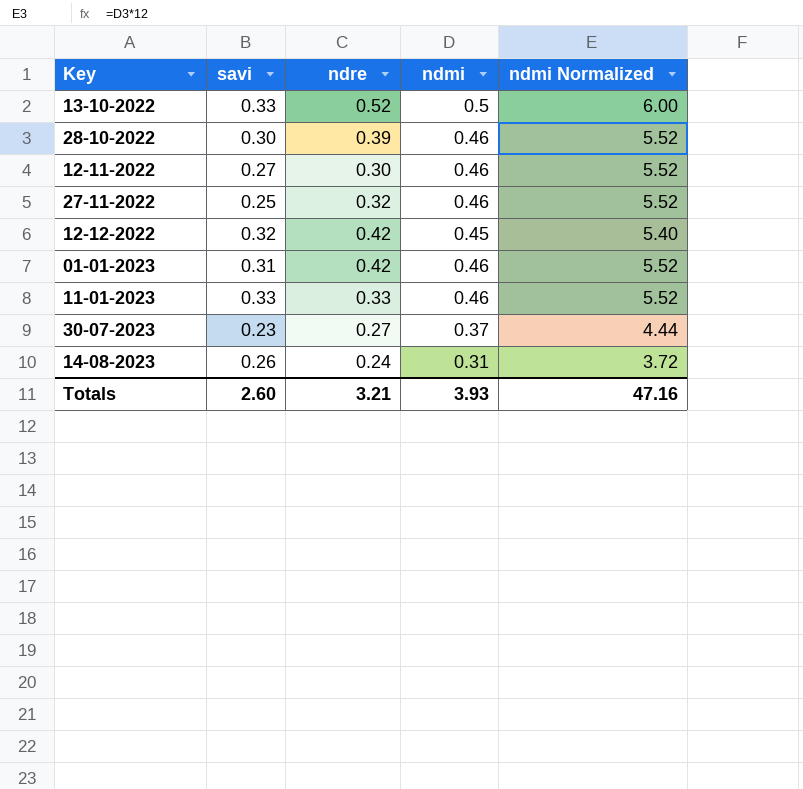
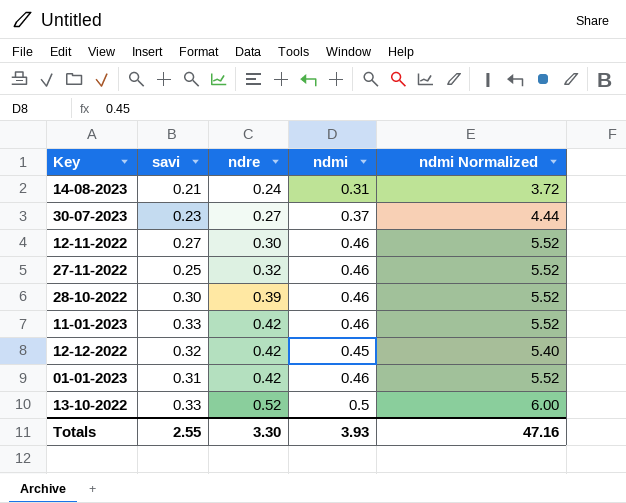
row order: Key ascending -> ndre ascending
14-08-2023 | savi: 0.26 -> 0.21
11-01-2023 | ndre: 0.33 -> 0.42
Totals | savi: 2.60 -> 2.55
Totals | ndre: 3.21 -> 3.30

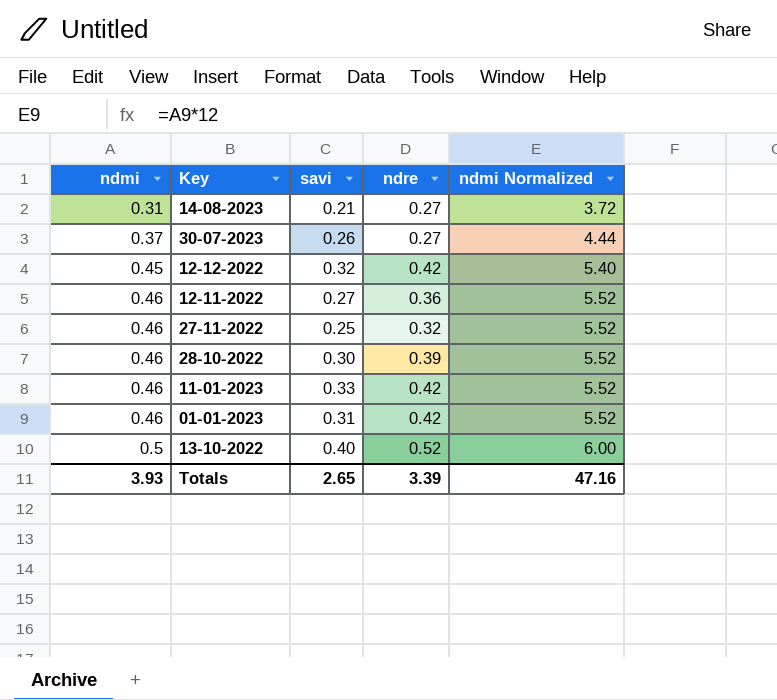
row order: ndre ascending -> ndmi ascending
column ndmi | position: 4 -> 1
14-08-2023 | ndre: 0.24 -> 0.27
30-07-2023 | savi: 0.23 -> 0.26
12-11-2022 | ndre: 0.30 -> 0.36
13-10-2022 | savi: 0.33 -> 0.40
Totals | savi: 2.55 -> 2.65
Totals | ndre: 3.30 -> 3.39

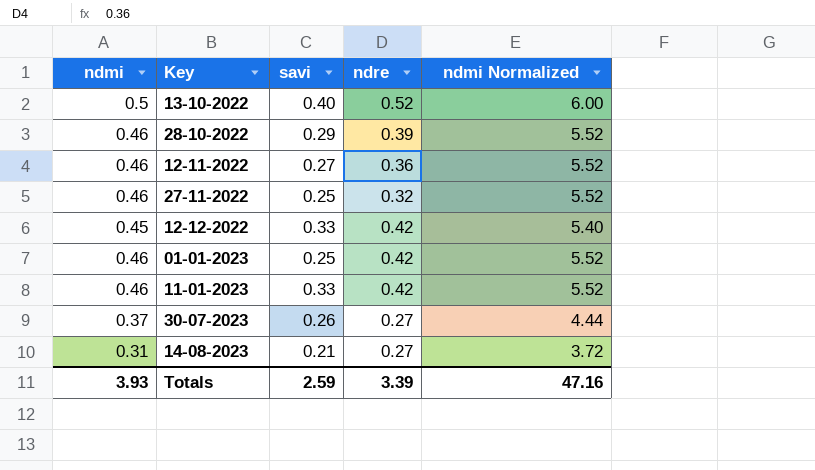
row order: ndmi ascending -> Key ascending
28-10-2022 | savi: 0.30 -> 0.29
12-12-2022 | savi: 0.32 -> 0.33
01-01-2023 | savi: 0.31 -> 0.25
Totals | savi: 2.65 -> 2.59

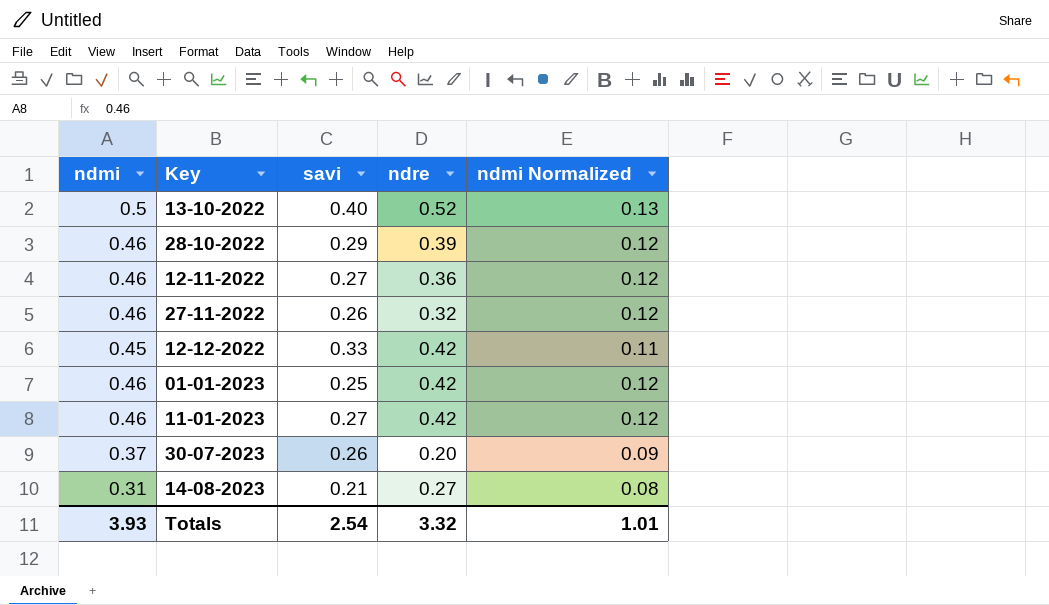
column ndmi Normalized | formula: [ndmi] * 12 -> [ndmi] * 0.25
27-11-2022 | savi: 0.25 -> 0.26
11-01-2023 | savi: 0.33 -> 0.27
30-07-2023 | ndre: 0.27 -> 0.20
Totals | savi: 2.59 -> 2.54
Totals | ndre: 3.39 -> 3.32
Totals | ndmi Normalized: 47.16 -> 1.01

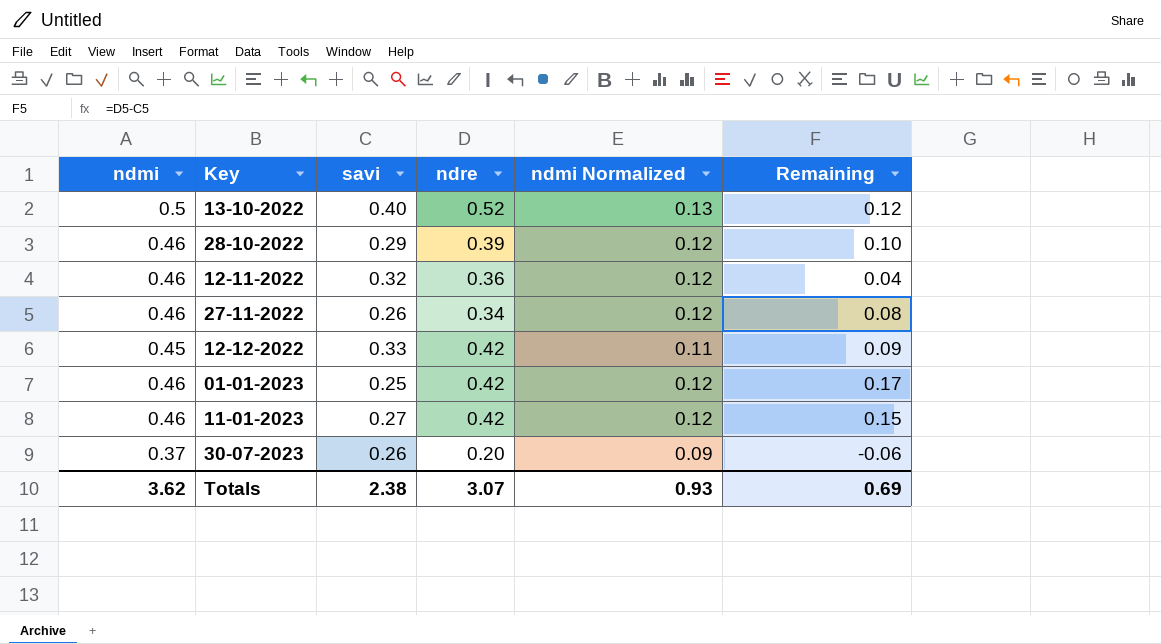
column Remaining | formula: none -> [ndre] - [savi]
row 14-08-2023: 0.31 | 0.21 | 0.27 | 0.08 -> none
12-11-2022 | savi: 0.27 -> 0.32
27-11-2022 | ndre: 0.32 -> 0.34
Totals | ndmi: 3.93 -> 3.62
Totals | savi: 2.54 -> 2.38
Totals | ndre: 3.32 -> 3.07
Totals | ndmi Normalized: 1.01 -> 0.93

